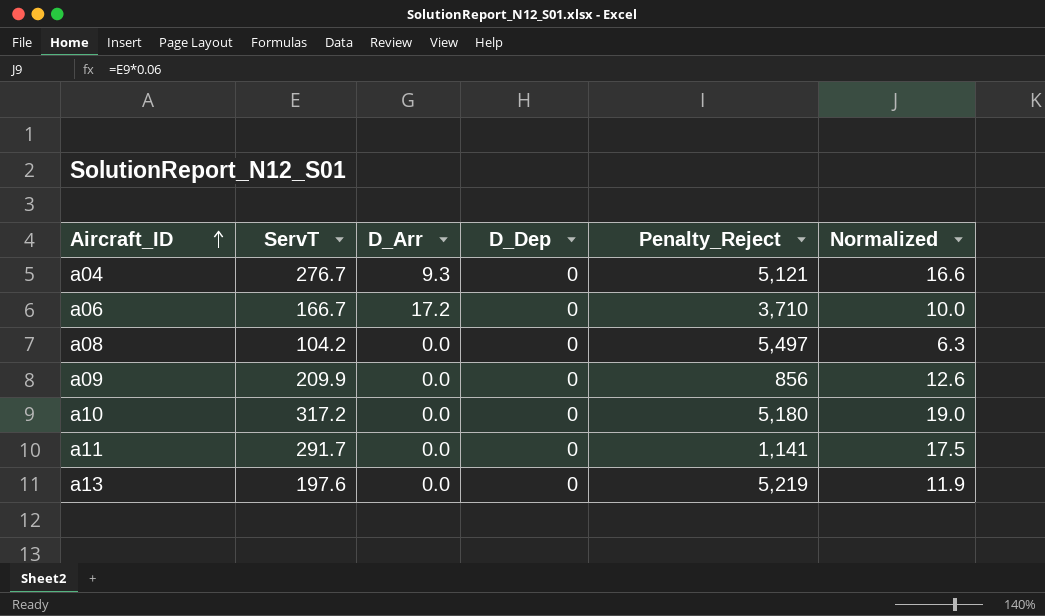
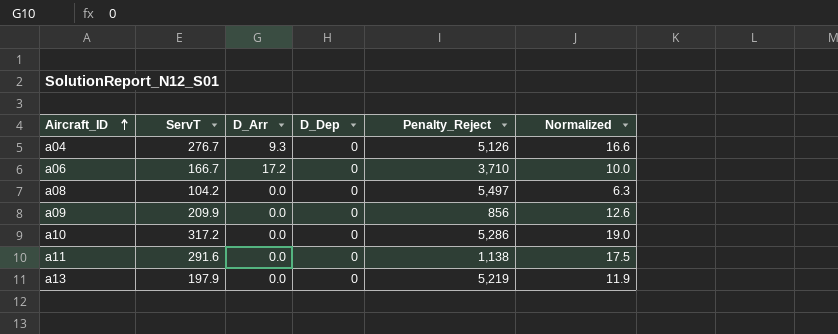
a04 | Penalty_Reject: 5,121 -> 5,126
a10 | Penalty_Reject: 5,180 -> 5,286
a11 | ServT: 291.7 -> 291.6
a11 | Penalty_Reject: 1,141 -> 1,138
a13 | ServT: 197.6 -> 197.9

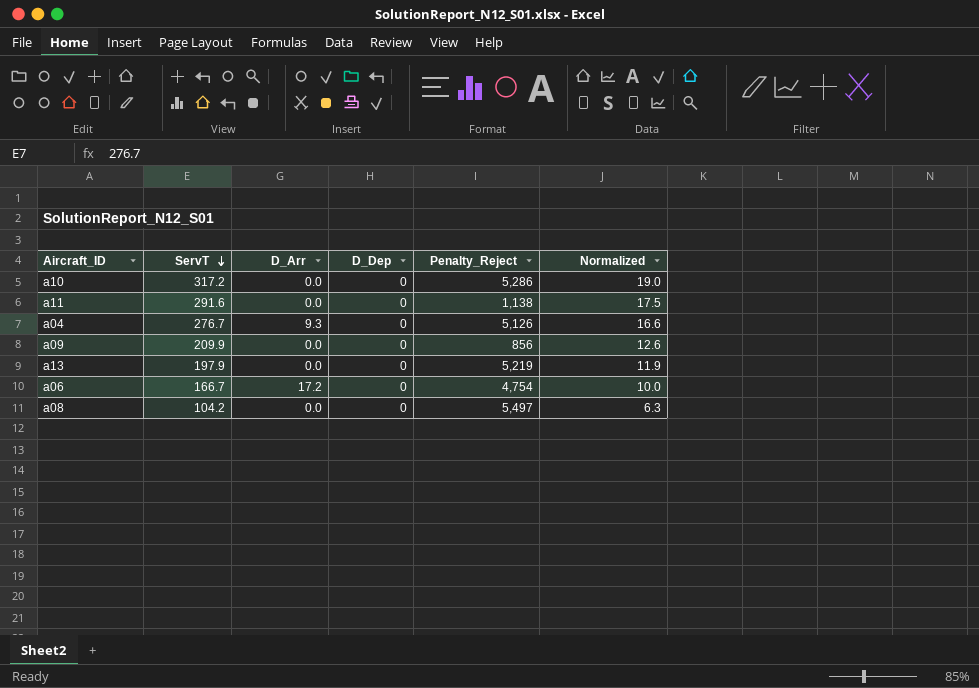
row order: Aircraft_ID ascending -> ServT descending
a06 | Penalty_Reject: 3,710 -> 4,754

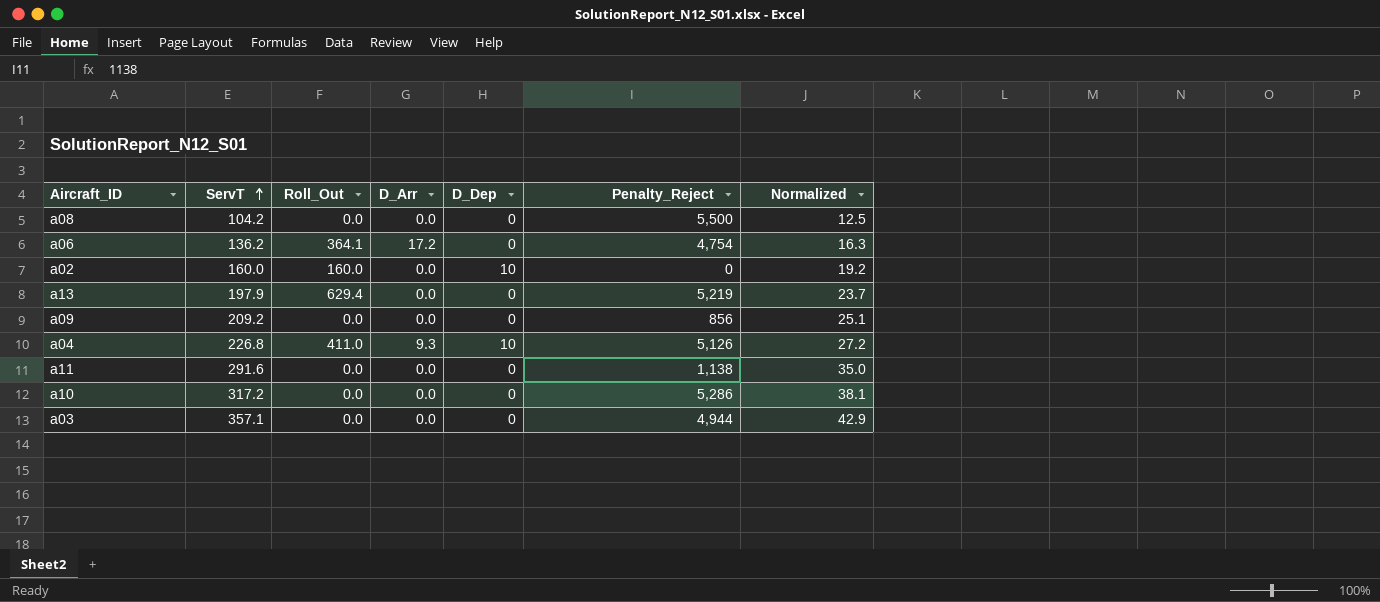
row order: ServT descending -> ServT ascending
column Roll_Out | position: none -> 3
column Normalized | formula: [ServT] * 0.06 -> [ServT] * 0.12
a08 | Penalty_Reject: 5,497 -> 5,500
a06 | ServT: 166.7 -> 136.2
row a02: none -> 160.0 | 160.0 | 0.0 | 10 | 0 | 19.2
a09 | ServT: 209.9 -> 209.2
a04 | ServT: 276.7 -> 226.8
a04 | D_Dep: 0 -> 10
row a03: none -> 357.1 | 0.0 | 0.0 | 0 | 4,944 | 42.9

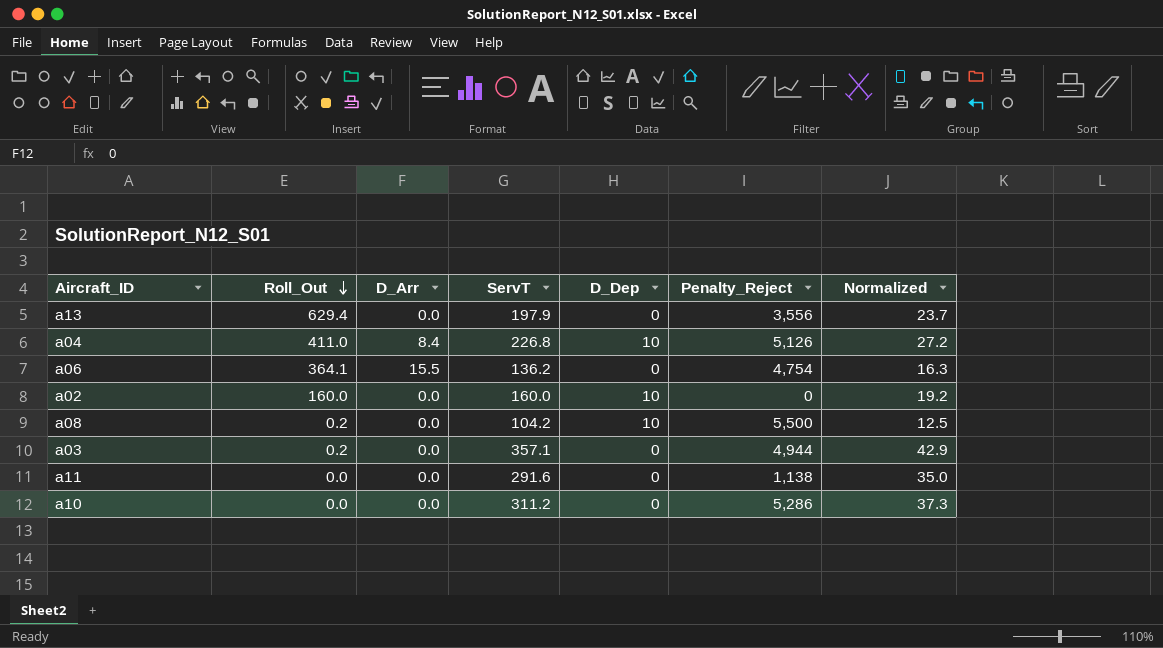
row order: ServT ascending -> Roll_Out descending
column ServT | position: 2 -> 4
row a09: 209.2 | 0.0 | 0.0 | 0 | 856 | 25.1 -> none
a13 | Penalty_Reject: 5,219 -> 3,556
a04 | D_Arr: 9.3 -> 8.4
a06 | D_Arr: 17.2 -> 15.5
a08 | Roll_Out: 0.0 -> 0.2
a08 | D_Dep: 0 -> 10
a03 | Roll_Out: 0.0 -> 0.2
a10 | ServT: 317.2 -> 311.2
a10 | Normalized: 38.1 -> 37.3

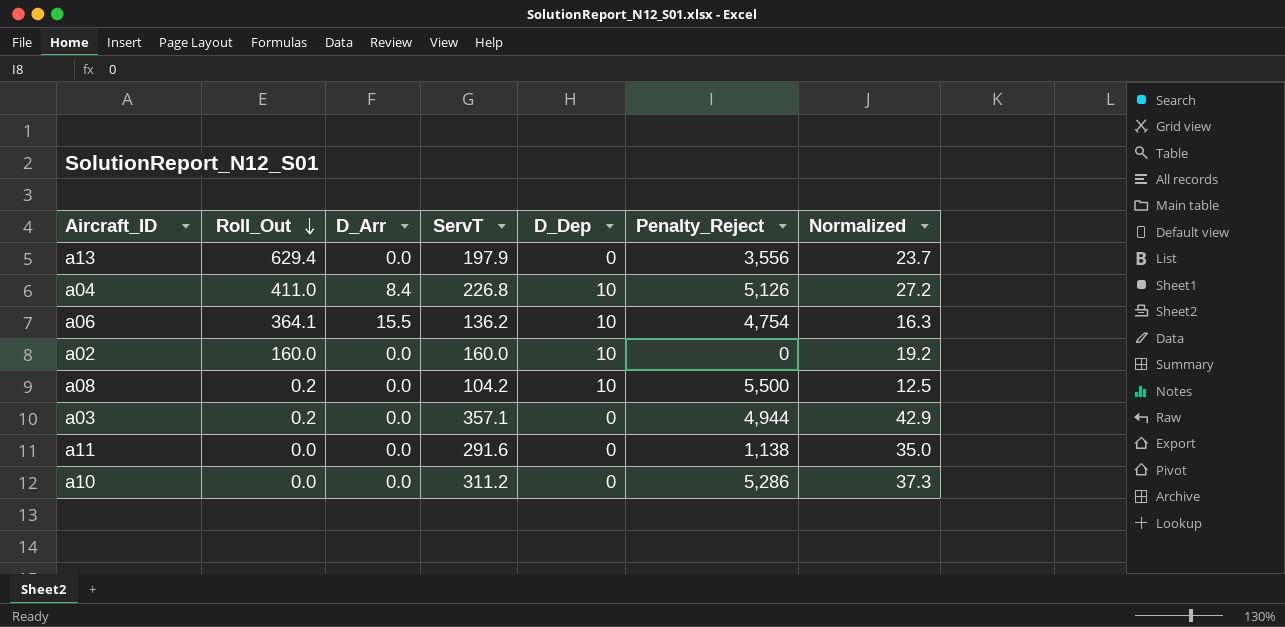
a06 | D_Dep: 0 -> 10

